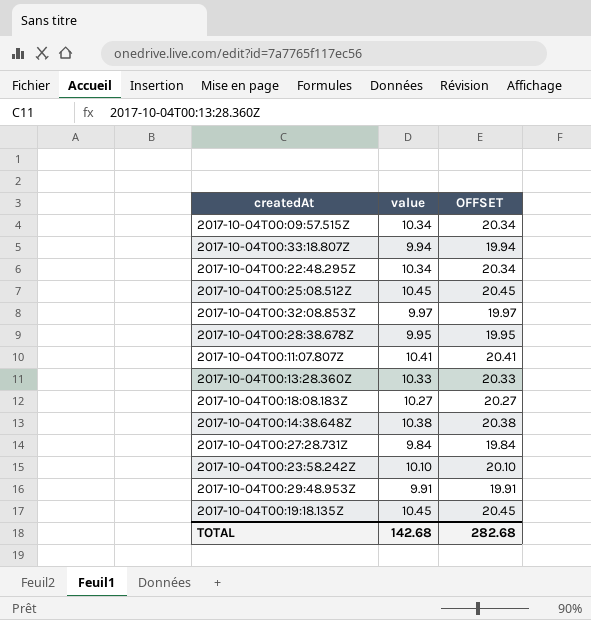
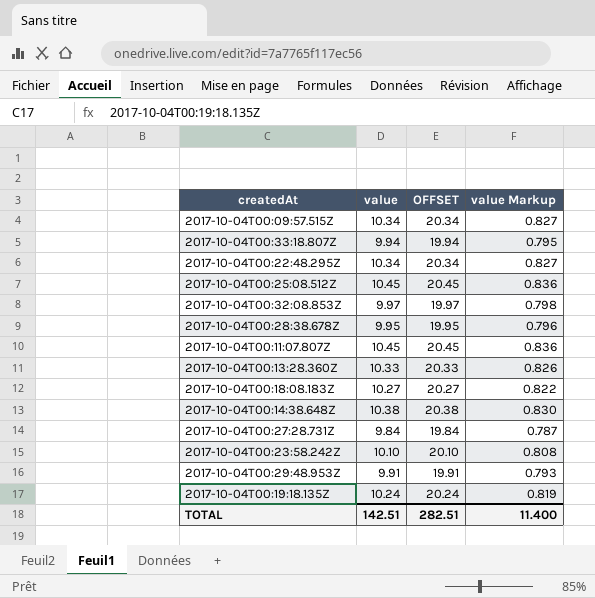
column value Markup | formula: none -> [value] * 0.08
2017-10-04T00:11:07.807Z | value: 10.41 -> 10.45
2017-10-04T00:11:07.807Z | OFFSET: 20.41 -> 20.45
2017-10-04T00:19:18.135Z | value: 10.45 -> 10.24
2017-10-04T00:19:18.135Z | OFFSET: 20.45 -> 20.24
TOTAL | value: 142.68 -> 142.51
TOTAL | OFFSET: 282.68 -> 282.51

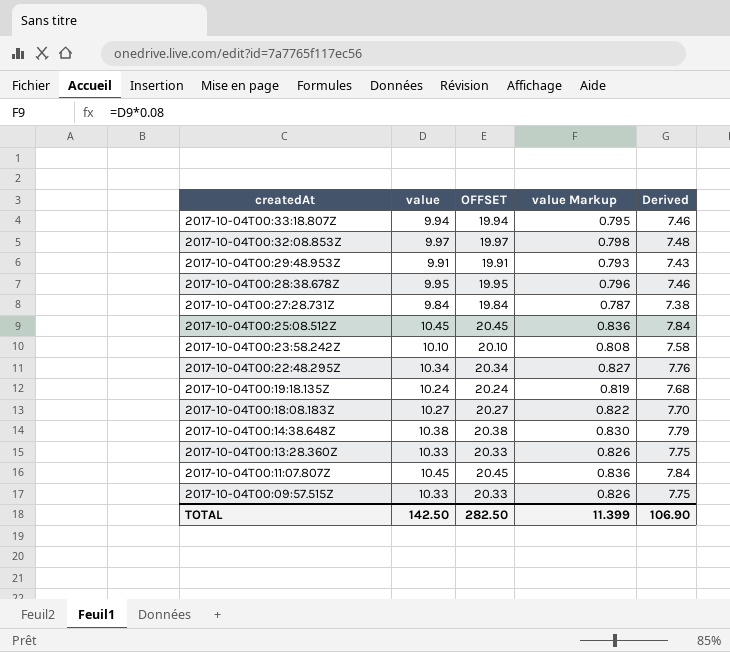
row order: none -> createdAt descending
column Derived | formula: none -> [value] * 0.75
2017-10-04T00:09:57.515Z | value: 10.34 -> 10.33
2017-10-04T00:09:57.515Z | OFFSET: 20.34 -> 20.33
2017-10-04T00:09:57.515Z | value Markup: 0.827 -> 0.826
TOTAL | value: 142.51 -> 142.50
TOTAL | OFFSET: 282.51 -> 282.50
TOTAL | value Markup: 11.400 -> 11.399

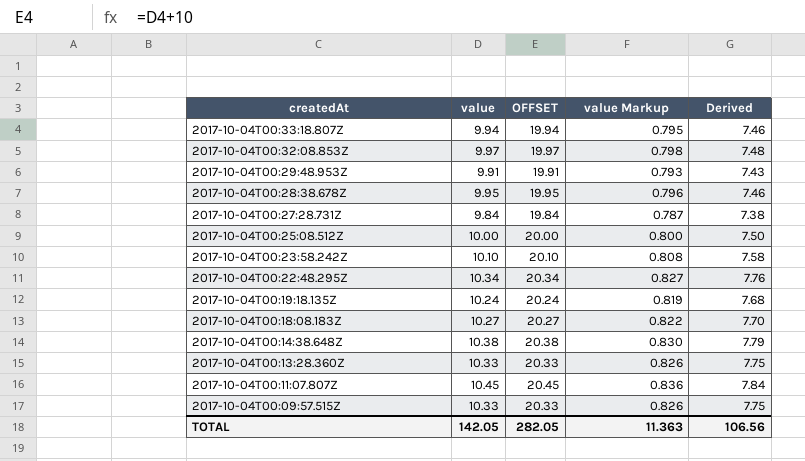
2017-10-04T00:25:08.512Z | value: 10.45 -> 10.00
2017-10-04T00:25:08.512Z | OFFSET: 20.45 -> 20.00
2017-10-04T00:25:08.512Z | value Markup: 0.836 -> 0.800
2017-10-04T00:25:08.512Z | Derived: 7.84 -> 7.50
TOTAL | value: 142.50 -> 142.05
TOTAL | OFFSET: 282.50 -> 282.05
TOTAL | value Markup: 11.399 -> 11.363
TOTAL | Derived: 106.90 -> 106.56

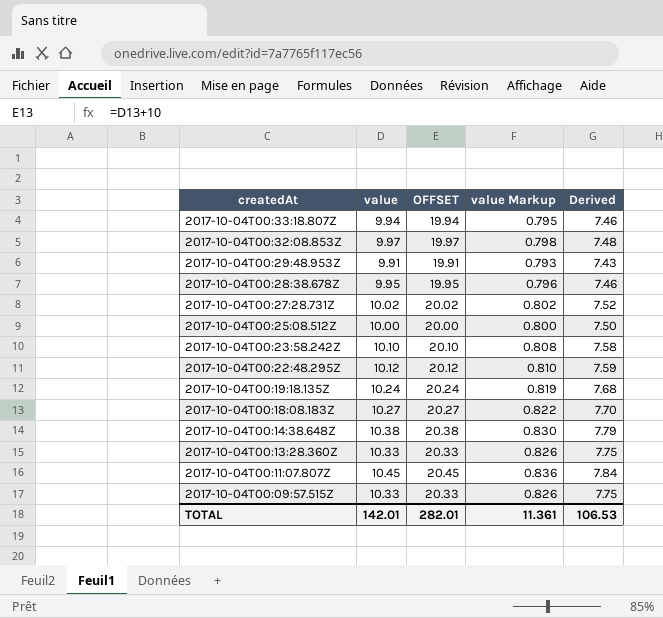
2017-10-04T00:27:28.731Z | value: 9.84 -> 10.02
2017-10-04T00:27:28.731Z | OFFSET: 19.84 -> 20.02
2017-10-04T00:27:28.731Z | value Markup: 0.787 -> 0.802
2017-10-04T00:27:28.731Z | Derived: 7.38 -> 7.52
2017-10-04T00:22:48.295Z | value: 10.34 -> 10.12
2017-10-04T00:22:48.295Z | OFFSET: 20.34 -> 20.12
2017-10-04T00:22:48.295Z | value Markup: 0.827 -> 0.810
2017-10-04T00:22:48.295Z | Derived: 7.76 -> 7.59
TOTAL | value: 142.05 -> 142.01
TOTAL | OFFSET: 282.05 -> 282.01
TOTAL | value Markup: 11.363 -> 11.361
TOTAL | Derived: 106.56 -> 106.53

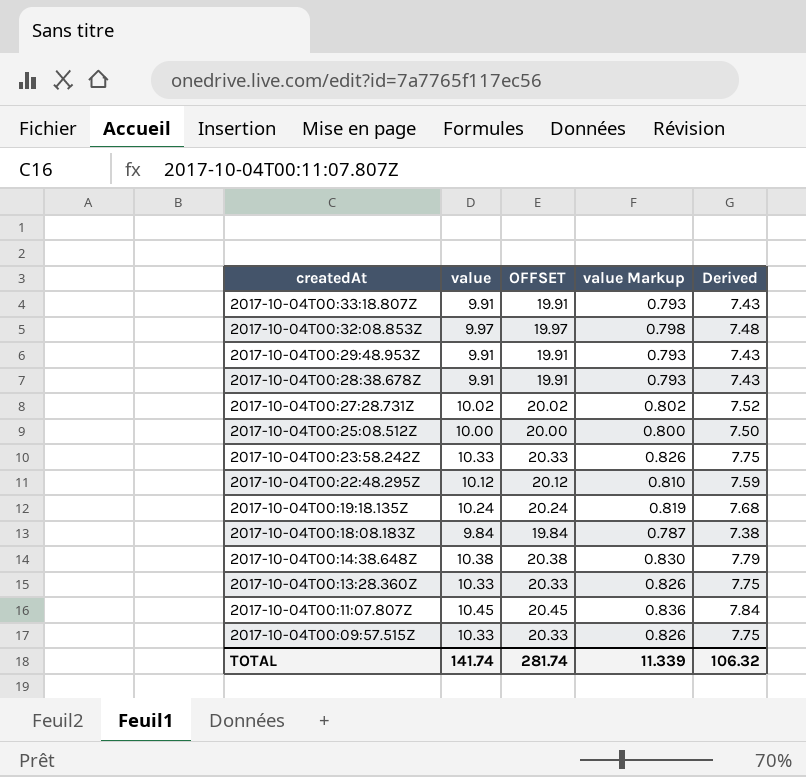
2017-10-04T00:33:18.807Z | value: 9.94 -> 9.91
2017-10-04T00:33:18.807Z | OFFSET: 19.94 -> 19.91
2017-10-04T00:33:18.807Z | value Markup: 0.795 -> 0.793
2017-10-04T00:33:18.807Z | Derived: 7.46 -> 7.43
2017-10-04T00:28:38.678Z | value: 9.95 -> 9.91
2017-10-04T00:28:38.678Z | OFFSET: 19.95 -> 19.91
2017-10-04T00:28:38.678Z | value Markup: 0.796 -> 0.793
2017-10-04T00:28:38.678Z | Derived: 7.46 -> 7.43
2017-10-04T00:23:58.242Z | value: 10.10 -> 10.33
2017-10-04T00:23:58.242Z | OFFSET: 20.10 -> 20.33
2017-10-04T00:23:58.242Z | value Markup: 0.808 -> 0.826
2017-10-04T00:23:58.242Z | Derived: 7.58 -> 7.75
2017-10-04T00:18:08.183Z | value: 10.27 -> 9.84
2017-10-04T00:18:08.183Z | OFFSET: 20.27 -> 19.84
2017-10-04T00:18:08.183Z | value Markup: 0.822 -> 0.787
2017-10-04T00:18:08.183Z | Derived: 7.70 -> 7.38
TOTAL | value: 142.01 -> 141.74
TOTAL | OFFSET: 282.01 -> 281.74
TOTAL | value Markup: 11.361 -> 11.339
TOTAL | Derived: 106.53 -> 106.32

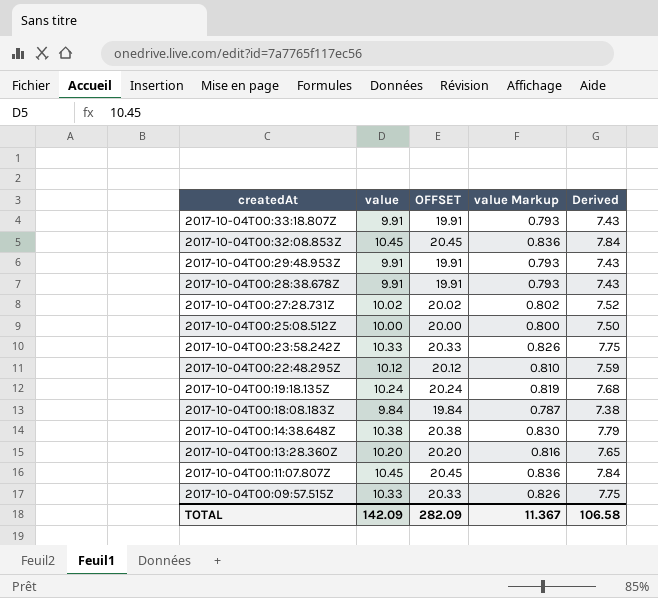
2017-10-04T00:32:08.853Z | value: 9.97 -> 10.45
2017-10-04T00:32:08.853Z | OFFSET: 19.97 -> 20.45
2017-10-04T00:32:08.853Z | value Markup: 0.798 -> 0.836
2017-10-04T00:32:08.853Z | Derived: 7.48 -> 7.84
2017-10-04T00:13:28.360Z | value: 10.33 -> 10.20
2017-10-04T00:13:28.360Z | OFFSET: 20.33 -> 20.20
2017-10-04T00:13:28.360Z | value Markup: 0.826 -> 0.816
2017-10-04T00:13:28.360Z | Derived: 7.75 -> 7.65
TOTAL | value: 141.74 -> 142.09
TOTAL | OFFSET: 281.74 -> 282.09
TOTAL | value Markup: 11.339 -> 11.367
TOTAL | Derived: 106.32 -> 106.58

